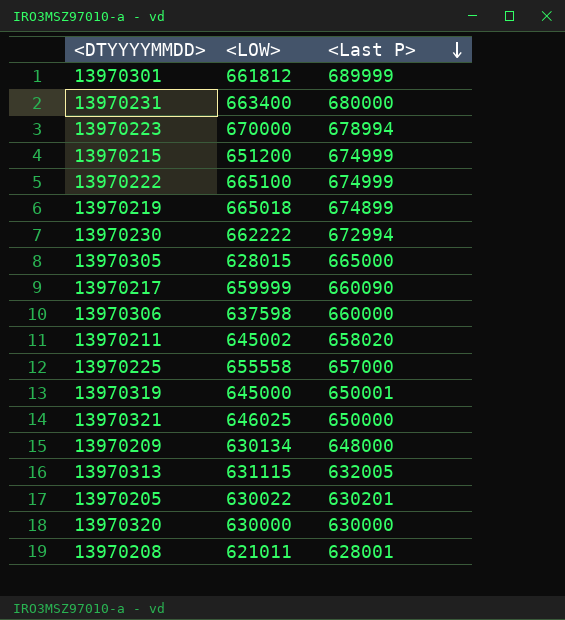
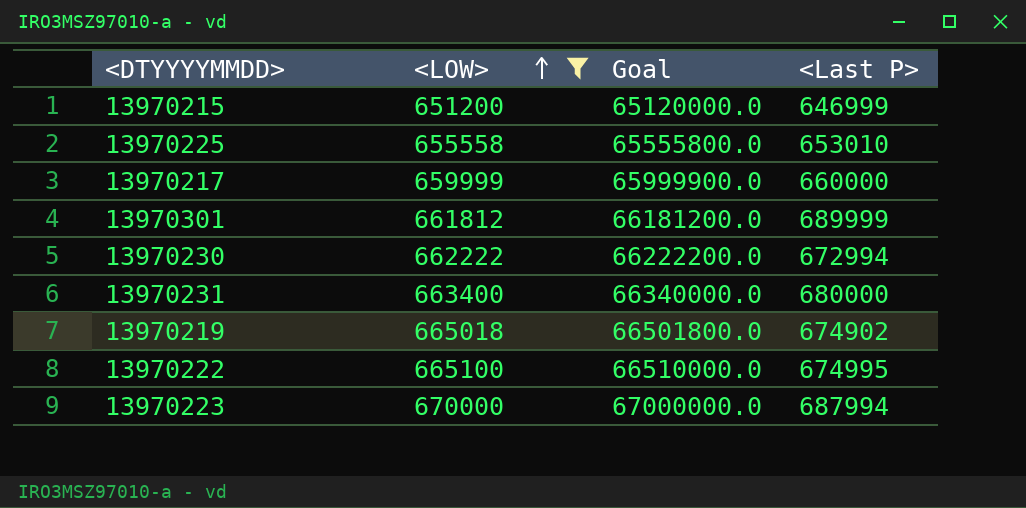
filter: none -> <LOW> >= 651200
row order: <Last P> descending -> <LOW> ascending
column Goal | formula: none -> [<LOW>] * 100
13970215 | <Last P>: 674999 -> 646999
13970225 | <Last P>: 657000 -> 653010
13970217 | <Last P>: 660090 -> 660000
13970219 | <Last P>: 674899 -> 674902
13970222 | <Last P>: 674999 -> 674995
13970223 | <Last P>: 678994 -> 687994

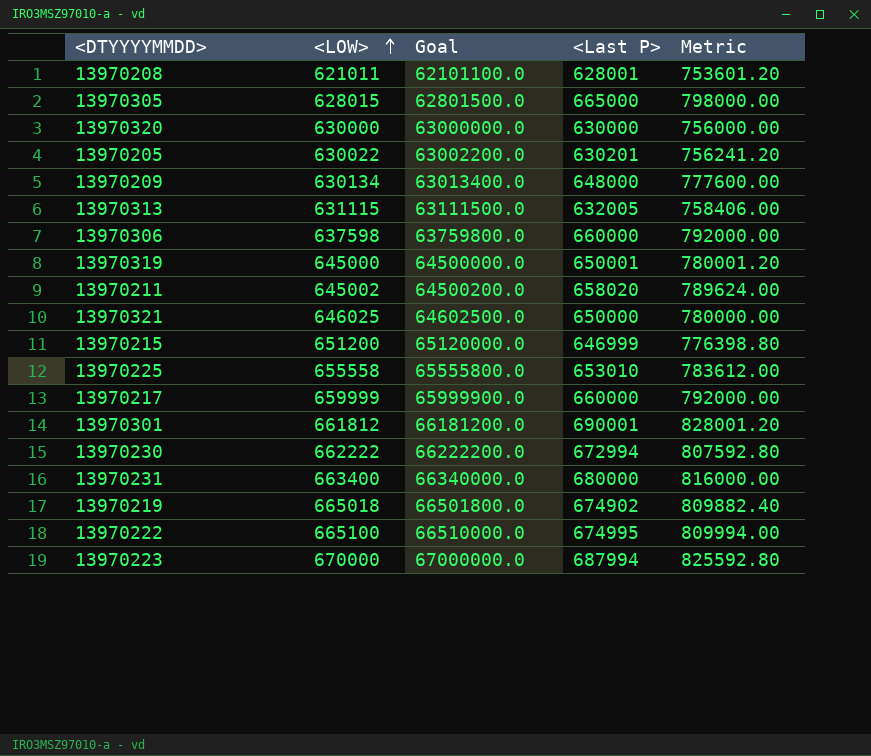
filter: <LOW> >= 651200 -> none
column Metric | formula: none -> [<Last P>] * 1.2
13970301 | <Last P>: 689999 -> 690001

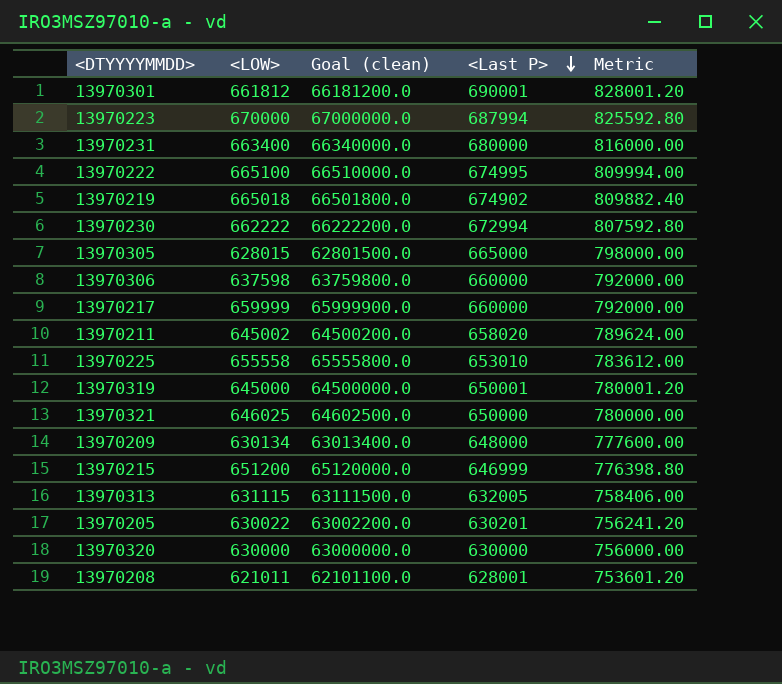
row order: <LOW> ascending -> <Last P> descending
column name: Goal -> Goal (clean)

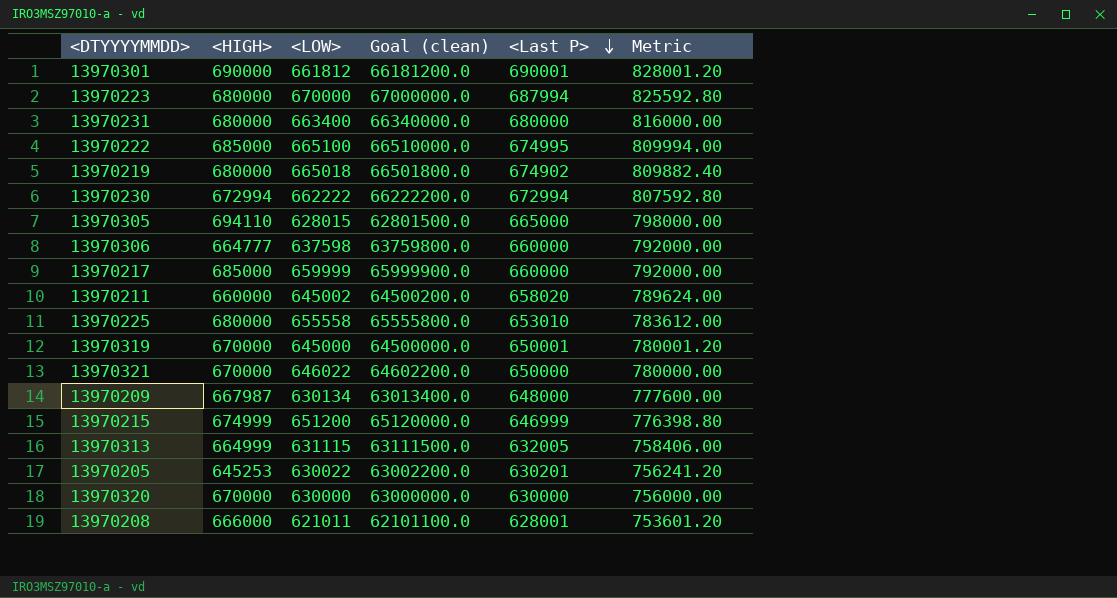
column <HIGH> | position: none -> 2
13970321 | <LOW>: 646025 -> 646022
13970321 | Goal (clean): 64602500.0 -> 64602200.0

